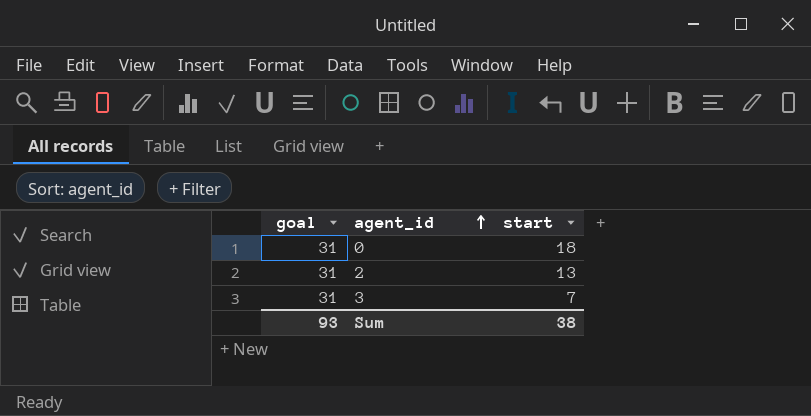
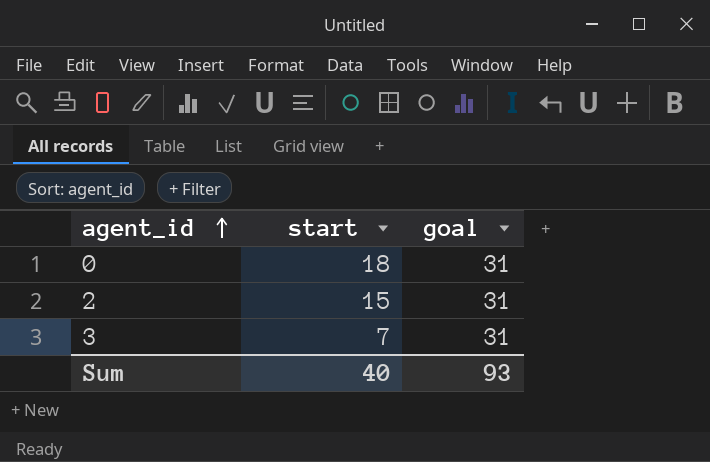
column goal | position: 1 -> 3
2 | start: 13 -> 15
Sum | start: 38 -> 40

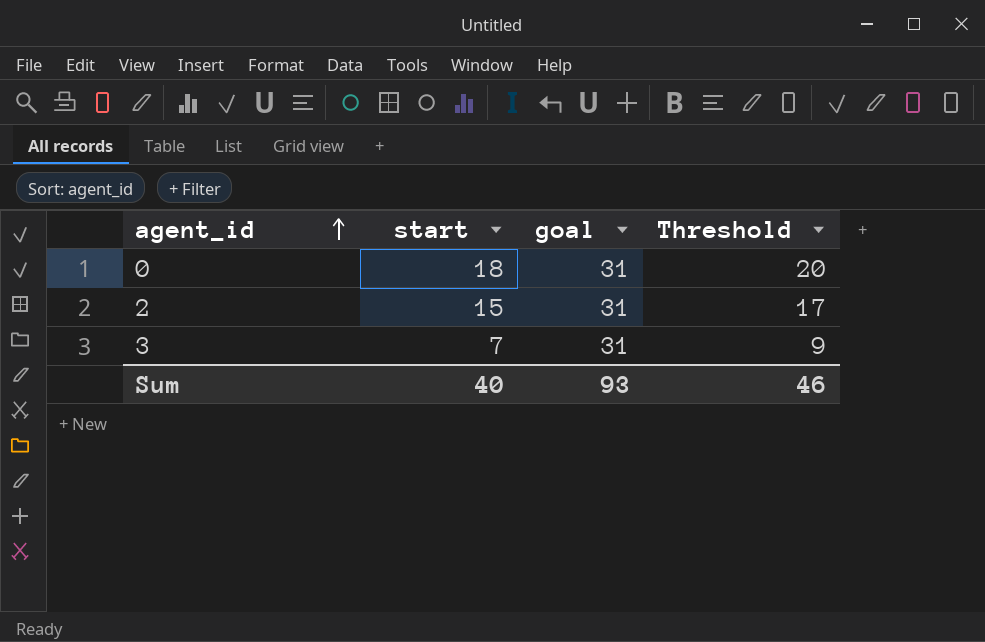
column Threshold | formula: none -> [start] + 2

